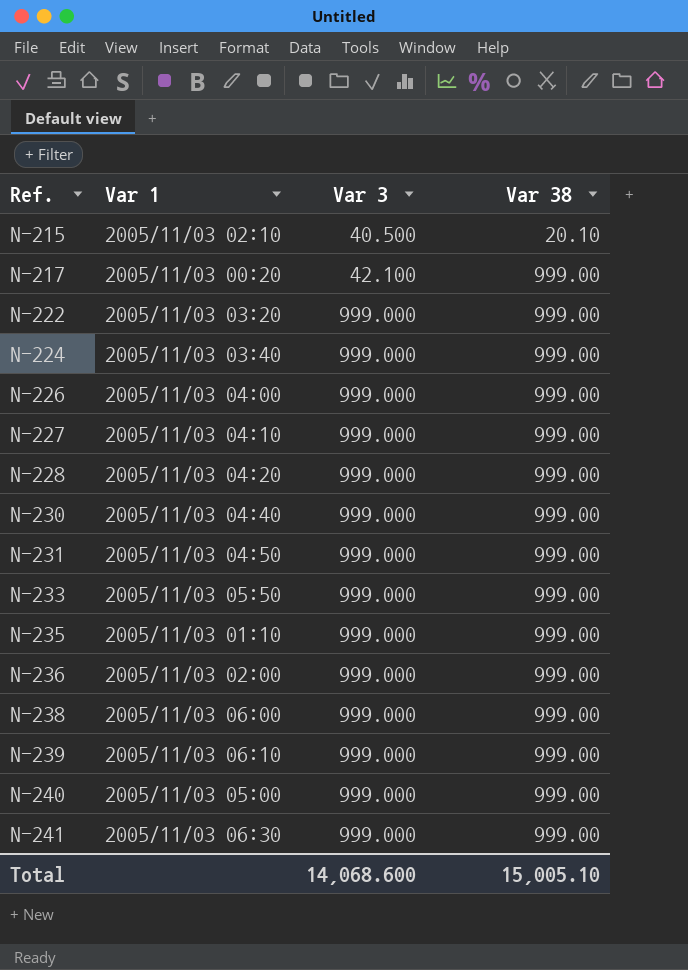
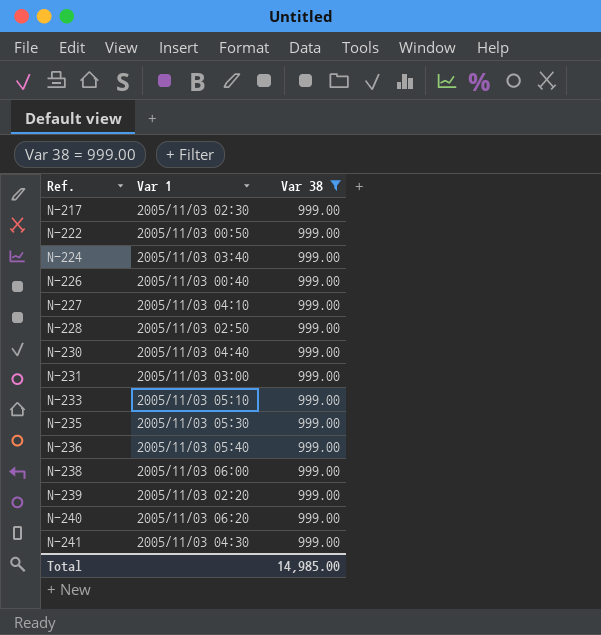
filter: none -> Var 38 = 999.00
column Var 3 | position: 3 -> none
N-217 | Var 1: 2005/11/03 00:20 -> 2005/11/03 02:30
N-222 | Var 1: 2005/11/03 03:20 -> 2005/11/03 00:50
N-226 | Var 1: 2005/11/03 04:00 -> 2005/11/03 00:40
N-228 | Var 1: 2005/11/03 04:20 -> 2005/11/03 02:50
N-231 | Var 1: 2005/11/03 04:50 -> 2005/11/03 03:00
N-233 | Var 1: 2005/11/03 05:50 -> 2005/11/03 05:10
N-235 | Var 1: 2005/11/03 01:10 -> 2005/11/03 05:30
N-236 | Var 1: 2005/11/03 02:00 -> 2005/11/03 05:40
N-239 | Var 1: 2005/11/03 06:10 -> 2005/11/03 02:20
N-240 | Var 1: 2005/11/03 05:00 -> 2005/11/03 06:20
N-241 | Var 1: 2005/11/03 06:30 -> 2005/11/03 04:30
Total | Var 38: 15,005.10 -> 14,985.00

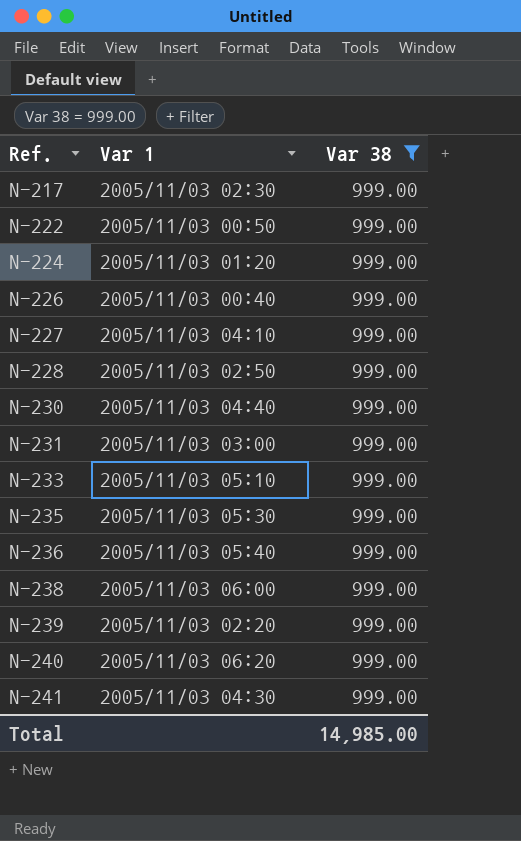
N-224 | Var 1: 2005/11/03 03:40 -> 2005/11/03 01:20

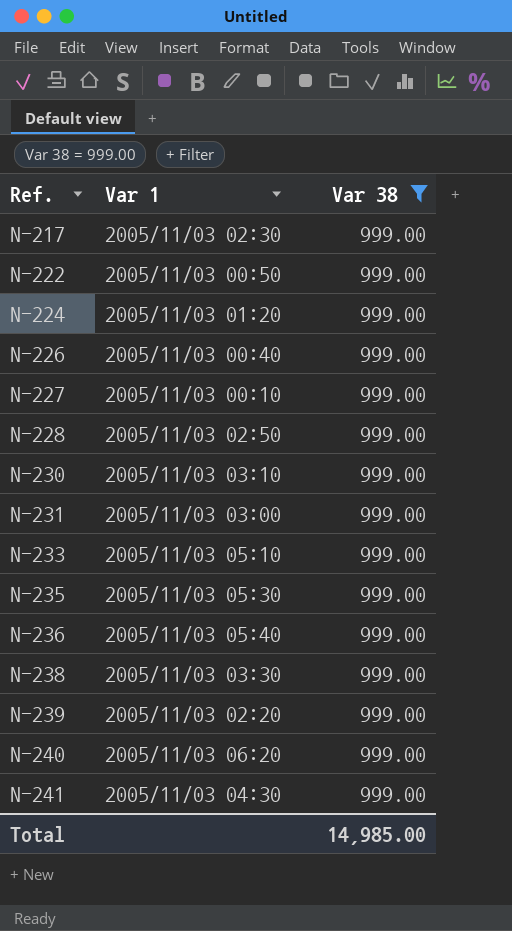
N-227 | Var 1: 2005/11/03 04:10 -> 2005/11/03 00:10
N-230 | Var 1: 2005/11/03 04:40 -> 2005/11/03 03:10
N-238 | Var 1: 2005/11/03 06:00 -> 2005/11/03 03:30

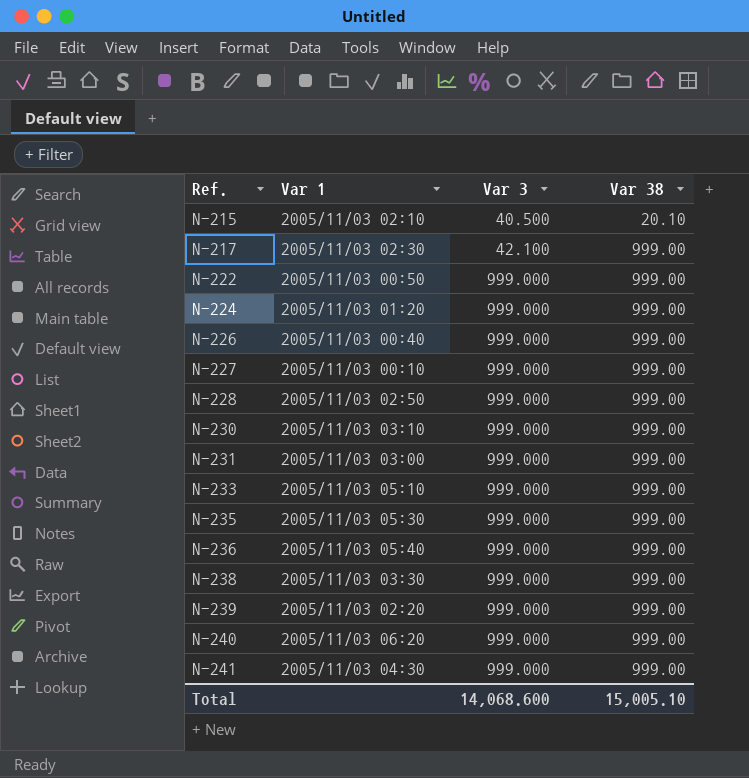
filter: Var 38 = 999.00 -> none
column Var 3 | position: none -> 3
Total | Var 38: 14,985.00 -> 15,005.10

